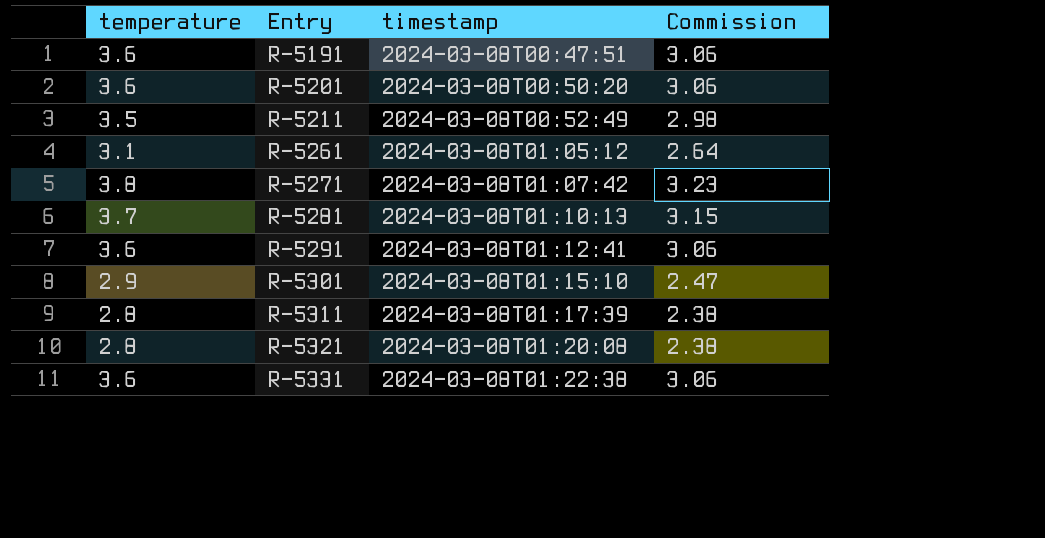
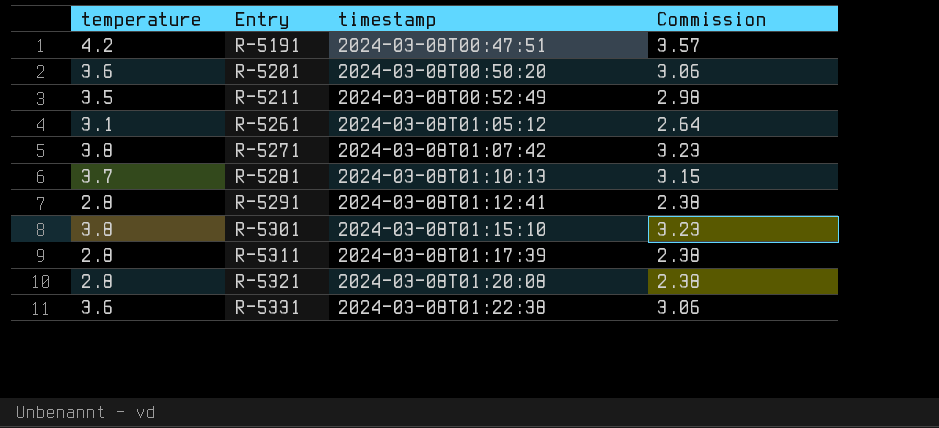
R-5191 | temperature: 3.6 -> 4.2
R-5191 | Commission: 3.06 -> 3.57
R-5291 | temperature: 3.6 -> 2.8
R-5291 | Commission: 3.06 -> 2.38
R-5301 | temperature: 2.9 -> 3.8
R-5301 | Commission: 2.47 -> 3.23

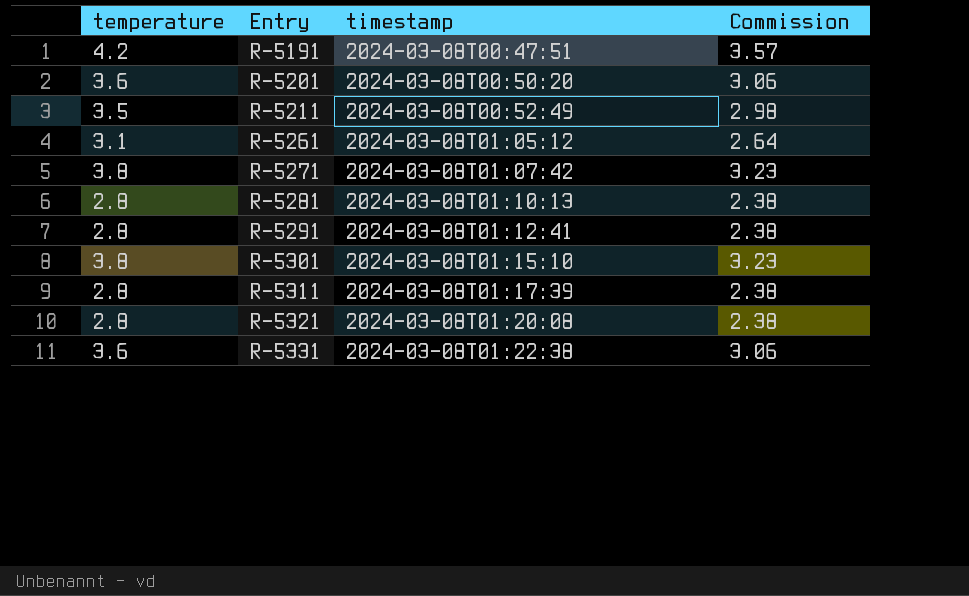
R-5281 | temperature: 3.7 -> 2.8
R-5281 | Commission: 3.15 -> 2.38

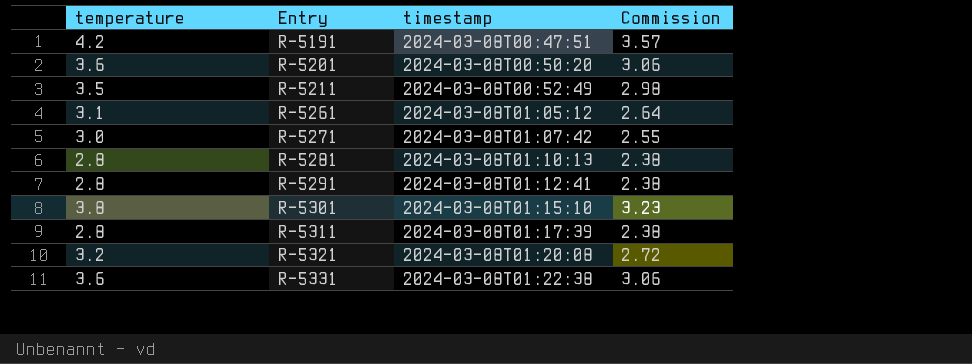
R-5271 | temperature: 3.8 -> 3.0
R-5271 | Commission: 3.23 -> 2.55
R-5321 | temperature: 2.8 -> 3.2
R-5321 | Commission: 2.38 -> 2.72

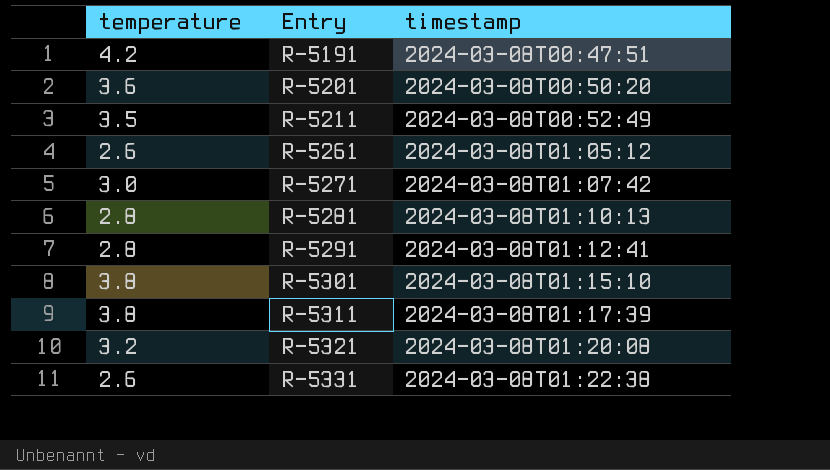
column Commission | formula: [temperature] * 0.85 -> none
R-5261 | temperature: 3.1 -> 2.6
R-5311 | temperature: 2.8 -> 3.8
R-5331 | temperature: 3.6 -> 2.6

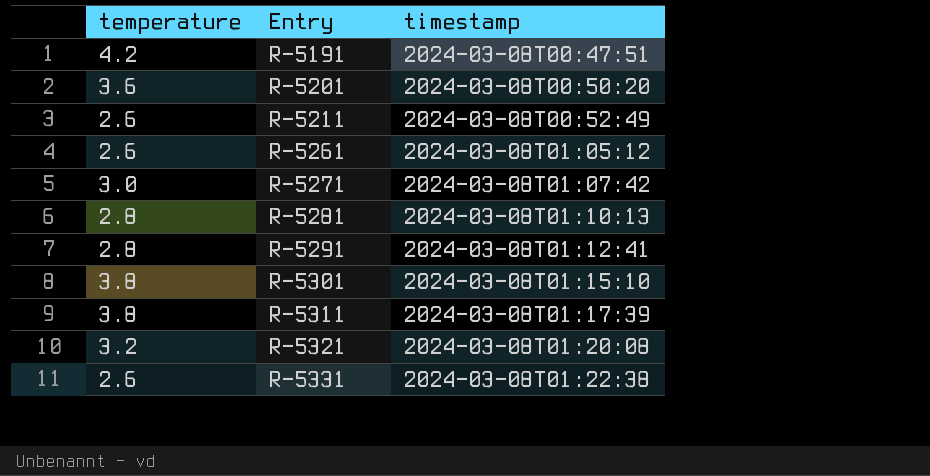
R-5211 | temperature: 3.5 -> 2.6

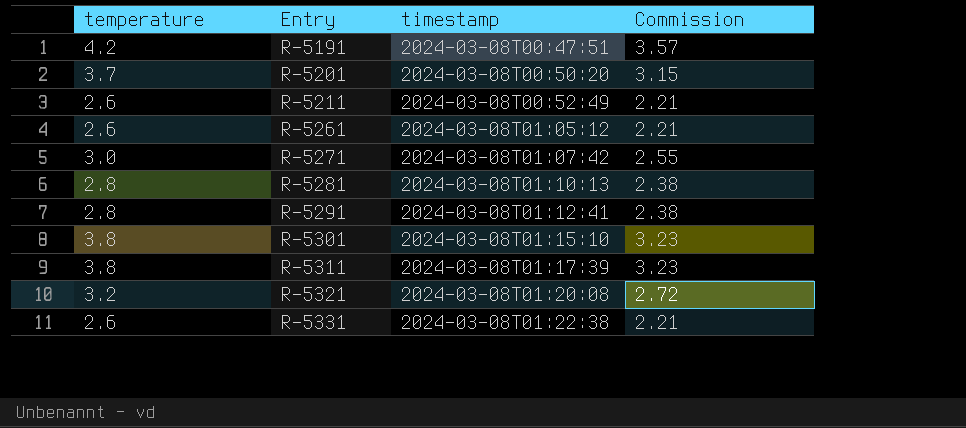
column Commission | formula: none -> [temperature] * 0.85
R-5201 | temperature: 3.6 -> 3.7

